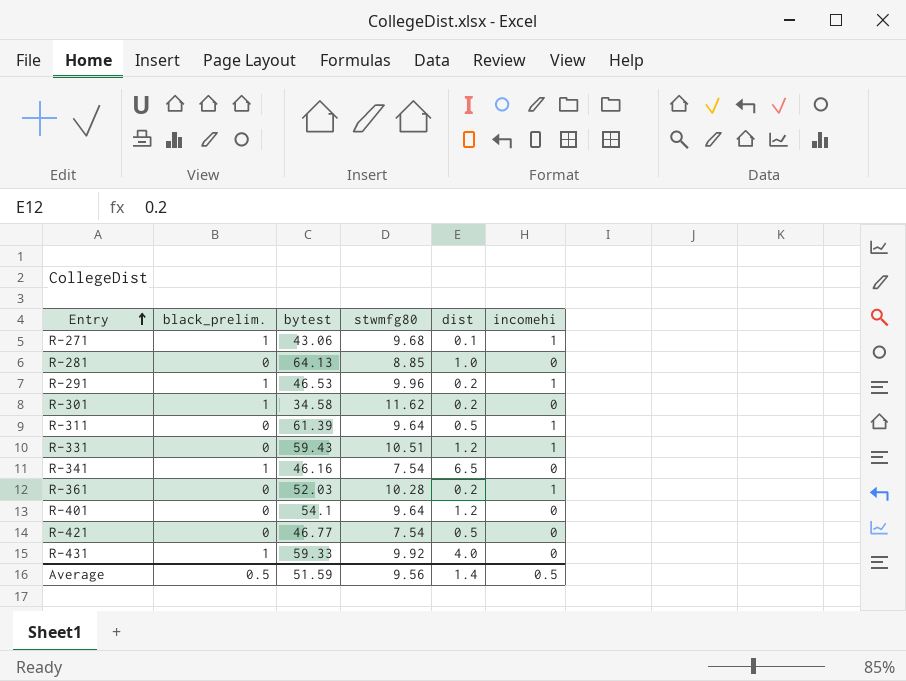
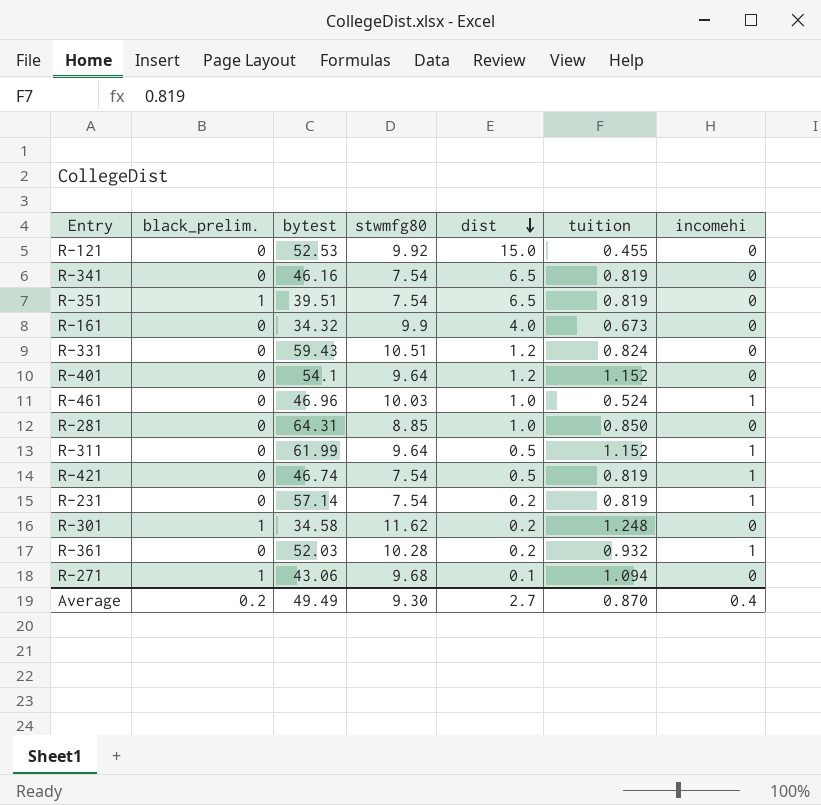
row order: Entry ascending -> dist descending
column tuition | position: none -> 6
row R-291: 1 | 46.53 | 9.96 | 0.2 | 1 -> none
row R-431: 1 | 59.33 | 9.92 | 4.0 | 0 -> none
row R-121: none -> 0 | 52.53 | 9.92 | 15.0 | 0.455 | 0
R-341 | black_prelim.: 1 -> 0
row R-351: none -> 1 | 39.51 | 7.54 | 6.5 | 0.819 | 0
row R-161: none -> 0 | 34.32 | 9.9 | 4.0 | 0.673 | 0
R-331 | incomehi: 1 -> 0
row R-461: none -> 0 | 46.96 | 10.03 | 1.0 | 0.524 | 1
R-281 | bytest: 64.13 -> 64.31
R-311 | bytest: 61.39 -> 61.99
R-421 | bytest: 46.77 -> 46.74
R-421 | incomehi: 0 -> 1
row R-231: none -> 0 | 57.14 | 7.54 | 0.2 | 0.819 | 1
R-271 | incomehi: 1 -> 0
Average | black_prelim.: 0.5 -> 0.2
Average | bytest: 51.59 -> 49.49
Average | stwmfg80: 9.56 -> 9.30
Average | dist: 1.4 -> 2.7
Average | incomehi: 0.5 -> 0.4

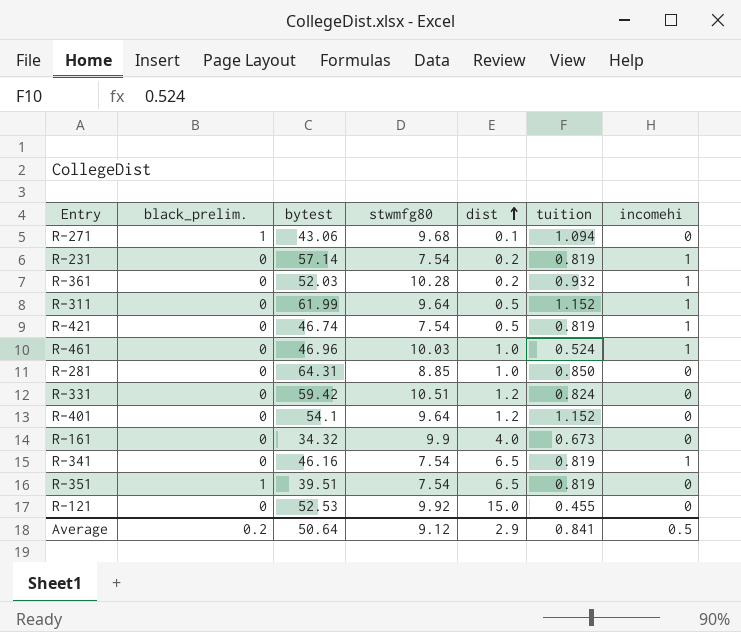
row order: dist descending -> dist ascending
row R-301: 1 | 34.58 | 11.62 | 0.2 | 1.248 | 0 -> none
R-331 | bytest: 59.43 -> 59.42
R-341 | incomehi: 0 -> 1
Average | bytest: 49.49 -> 50.64
Average | stwmfg80: 9.30 -> 9.12
Average | dist: 2.7 -> 2.9
Average | tuition: 0.870 -> 0.841
Average | incomehi: 0.4 -> 0.5

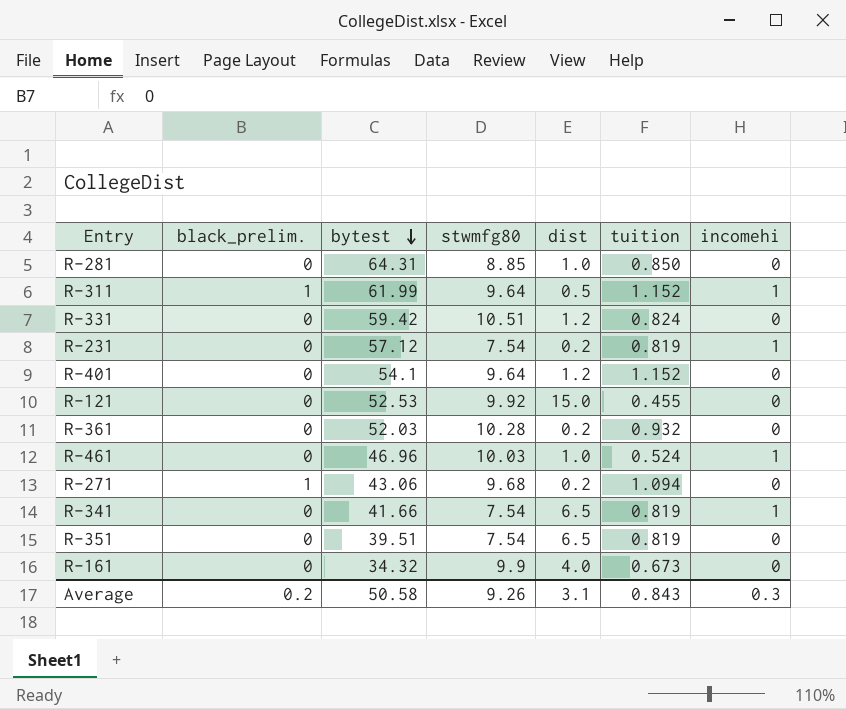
row order: dist ascending -> bytest descending
row R-421: 0 | 46.74 | 7.54 | 0.5 | 0.819 | 1 -> none
R-311 | black_prelim.: 0 -> 1
R-231 | bytest: 57.14 -> 57.12
R-361 | incomehi: 1 -> 0
R-271 | dist: 0.1 -> 0.2
R-341 | bytest: 46.16 -> 41.66
R-351 | black_prelim.: 1 -> 0
Average | bytest: 50.64 -> 50.58
Average | stwmfg80: 9.12 -> 9.26
Average | dist: 2.9 -> 3.1
Average | tuition: 0.841 -> 0.843
Average | incomehi: 0.5 -> 0.3

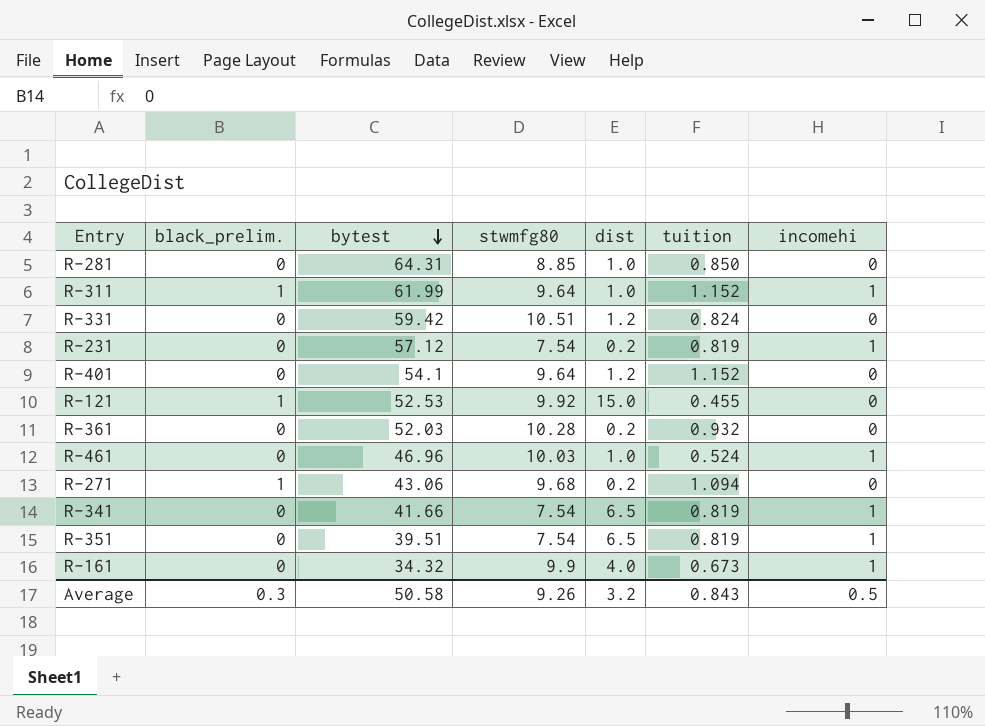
R-311 | dist: 0.5 -> 1.0
R-121 | black_prelim.: 0 -> 1
R-351 | incomehi: 0 -> 1
R-161 | incomehi: 0 -> 1
Average | black_prelim.: 0.2 -> 0.3
Average | dist: 3.1 -> 3.2
Average | incomehi: 0.3 -> 0.5

